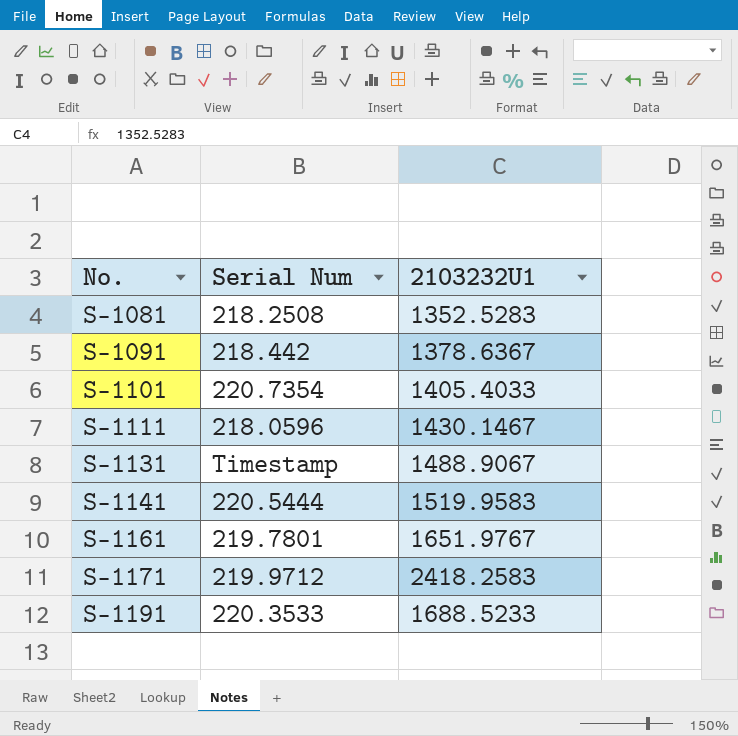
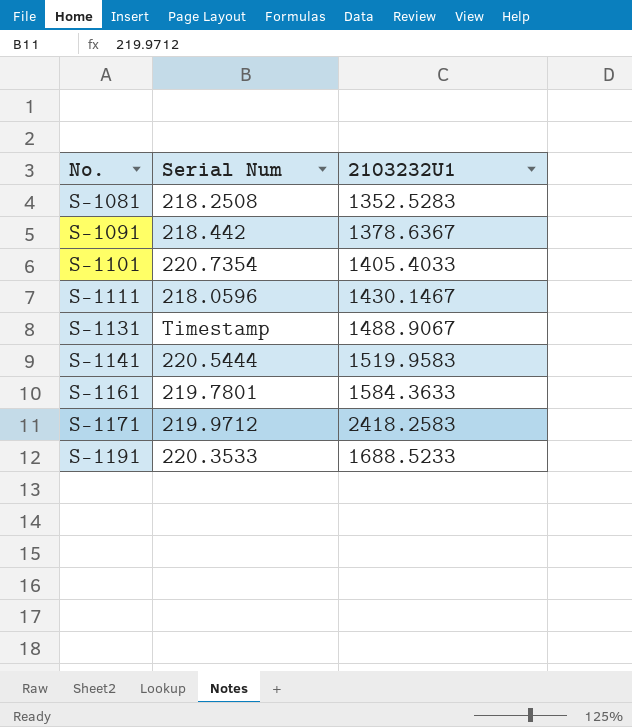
S-1161 | 2103232U1: 1651.9767 -> 1584.3633

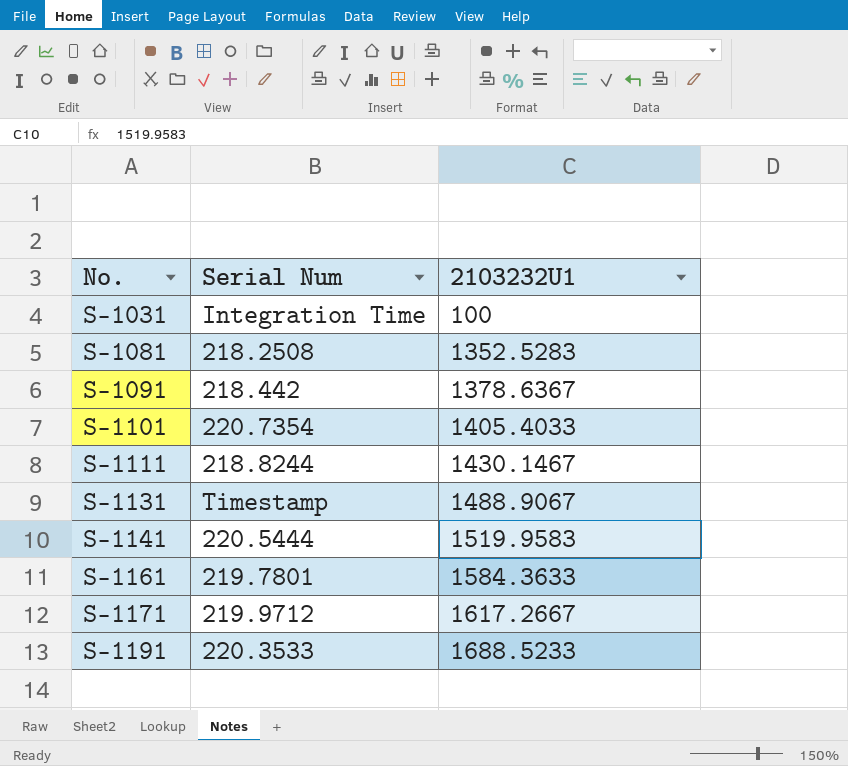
row S-1031: none -> Integration Time | 100
S-1111 | Serial Num: 218.0596 -> 218.8244
S-1171 | 2103232U1: 2418.2583 -> 1617.2667

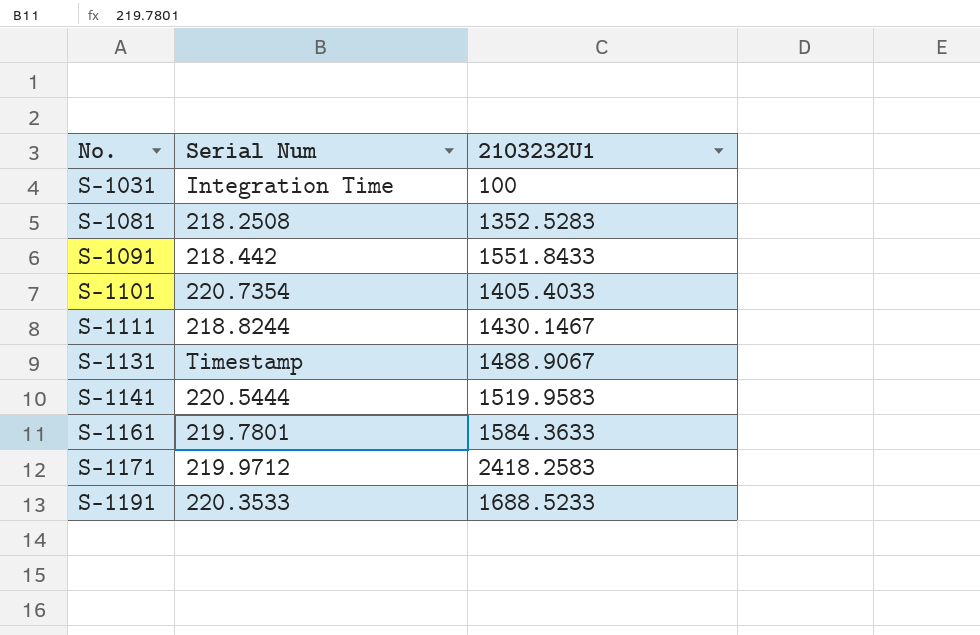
S-1091 | 2103232U1: 1378.6367 -> 1551.8433
S-1171 | 2103232U1: 1617.2667 -> 2418.2583

